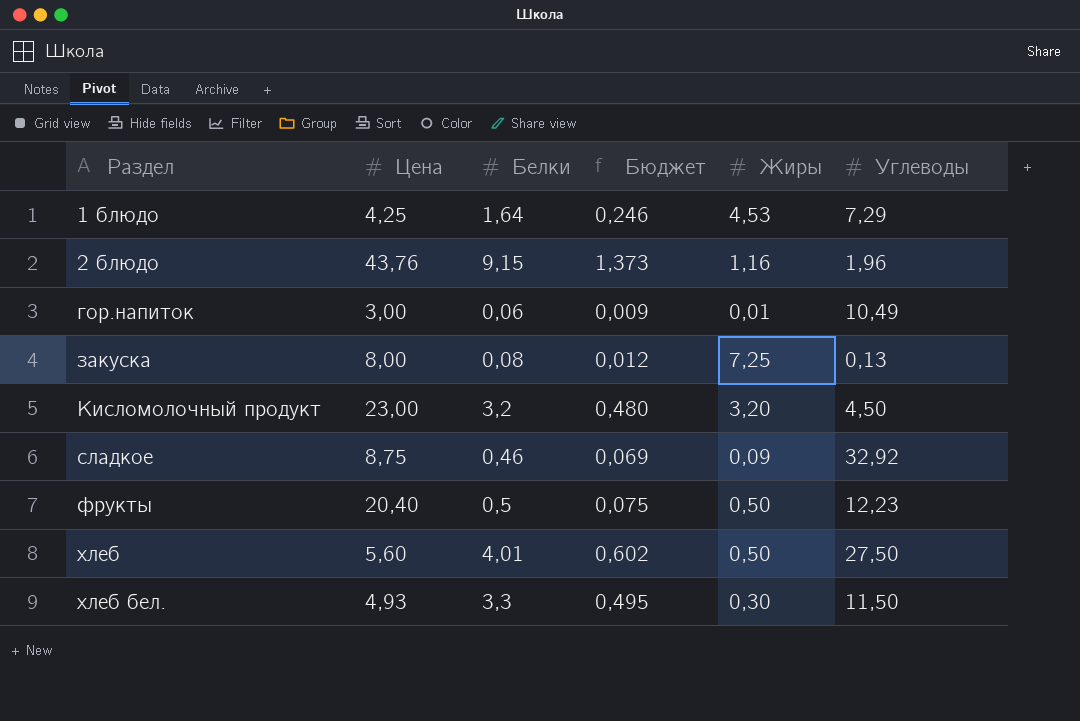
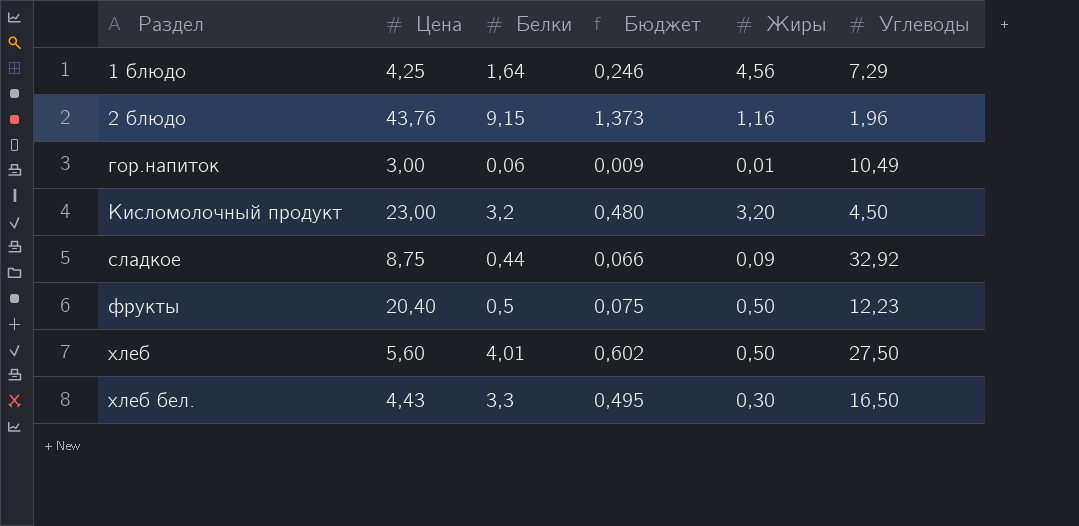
row закуска: 8,00 | 0,08 | 0,012 | 7,25 | 0,13 -> none
1 блюдо | Жиры: 4,53 -> 4,56
сладкое | Белки: 0,46 -> 0,44
сладкое | Бюджет: 0,069 -> 0,066
хлеб бел. | Цена: 4,93 -> 4,43
хлеб бел. | Углеводы: 11,50 -> 16,50

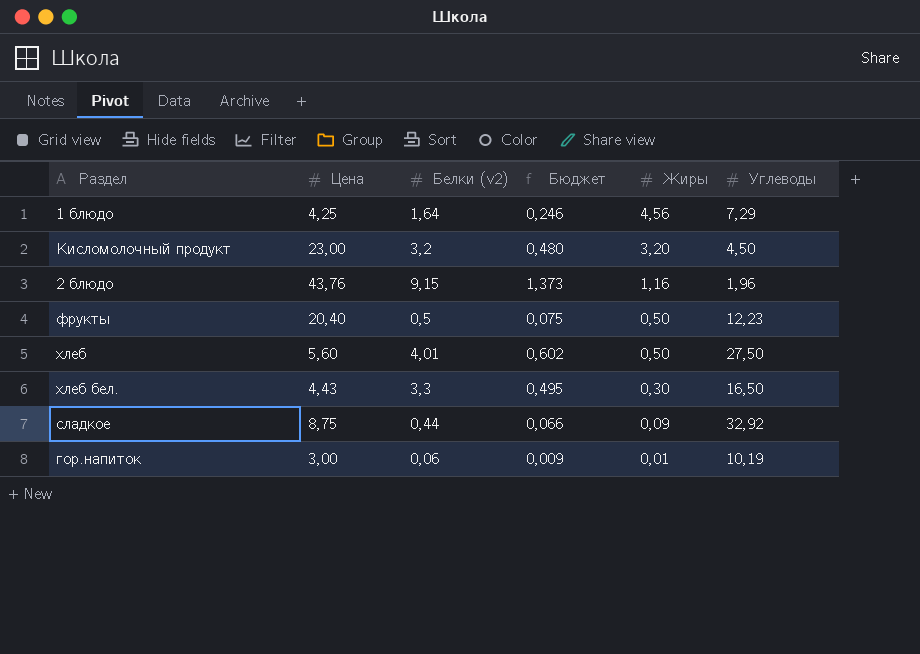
row order: Раздел ascending -> Жиры descending
column name: Белки -> Белки (v2)
гор.напиток | Углеводы: 10,49 -> 10,19

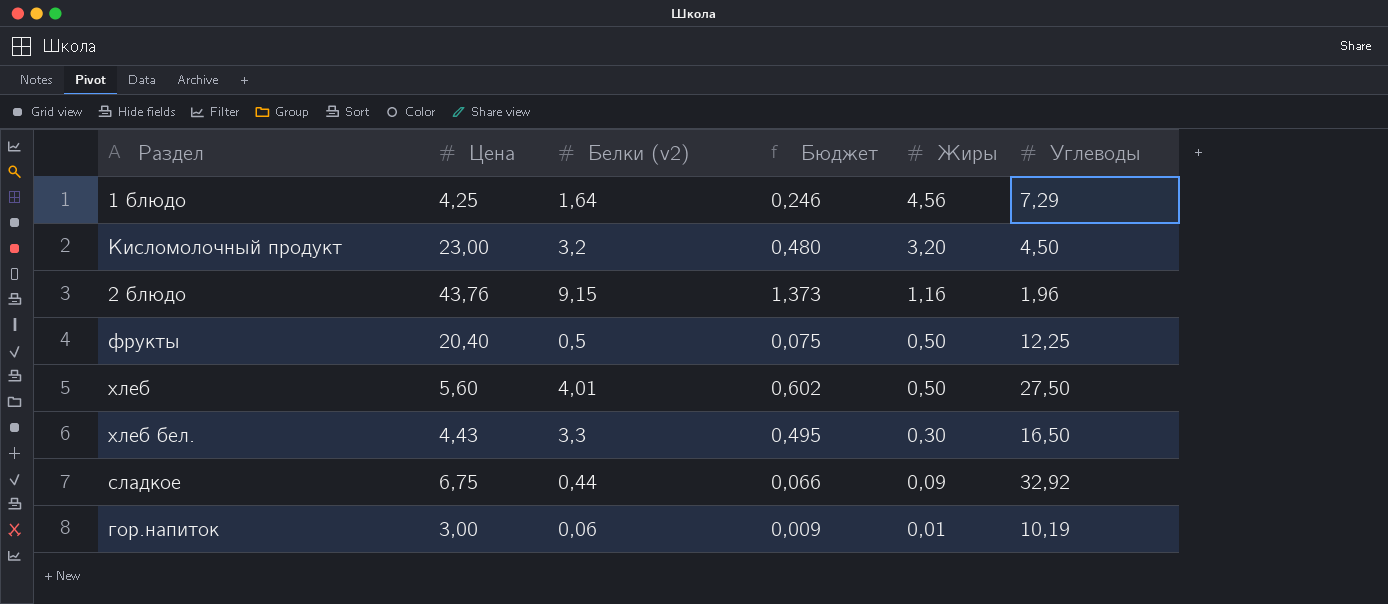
фрукты | Углеводы: 12,23 -> 12,25
сладкое | Цена: 8,75 -> 6,75

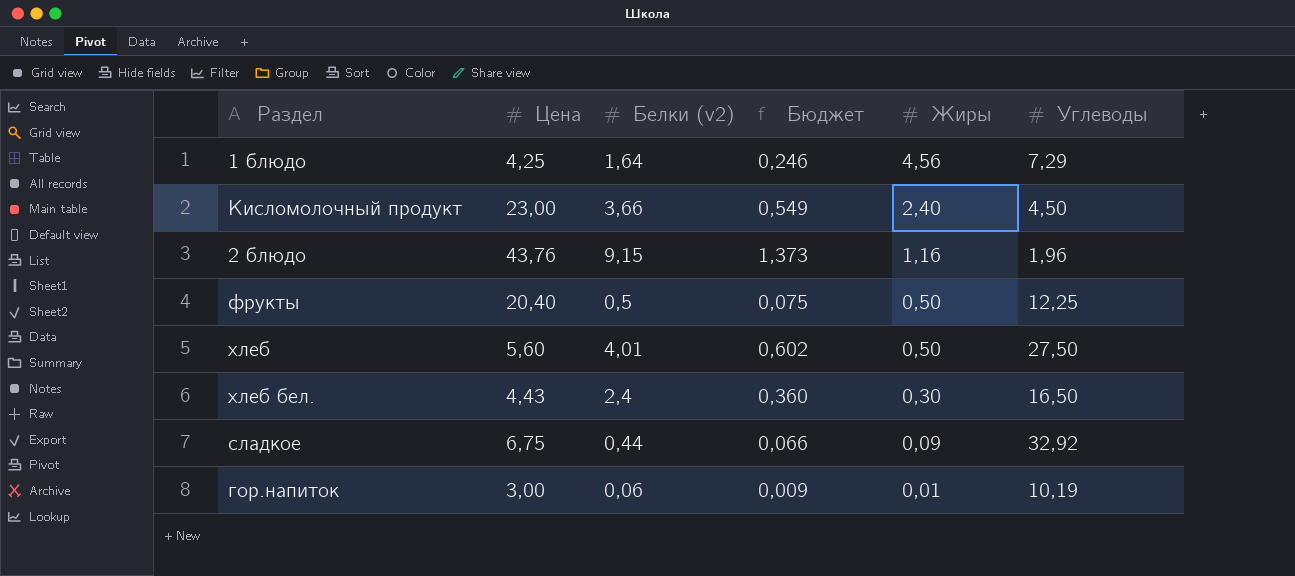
Кисломолочный продукт | Белки (v2): 3,2 -> 3,66
Кисломолочный продукт | Бюджет: 0,480 -> 0,549
Кисломолочный продукт | Жиры: 3,20 -> 2,40
хлеб бел. | Белки (v2): 3,3 -> 2,4
хлеб бел. | Бюджет: 0,495 -> 0,360

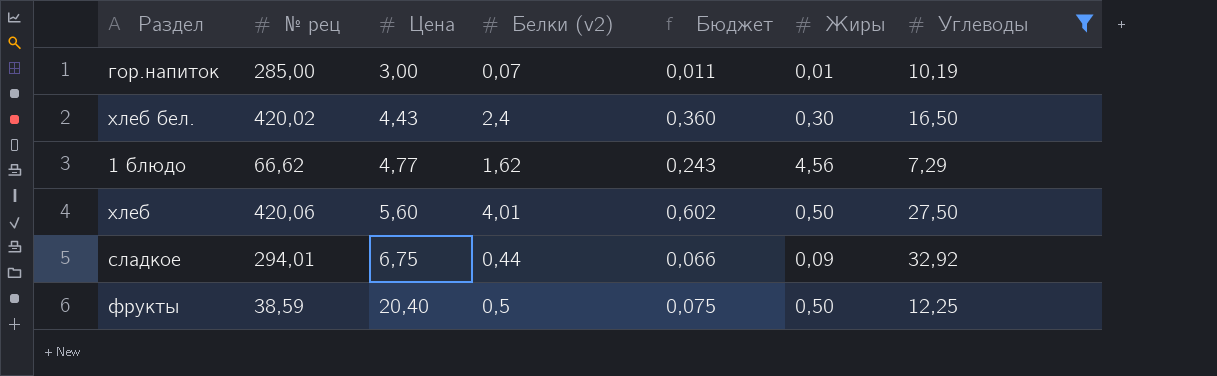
filter: none -> Углеводы >= 7,29
row order: Жиры descending -> Цена ascending
column № рец | position: none -> 2
гор.напиток | Белки (v2): 0,06 -> 0,07
гор.напиток | Бюджет: 0,009 -> 0,011
1 блюдо | Цена: 4,25 -> 4,77
1 блюдо | Белки (v2): 1,64 -> 1,62
1 блюдо | Бюджет: 0,246 -> 0,243

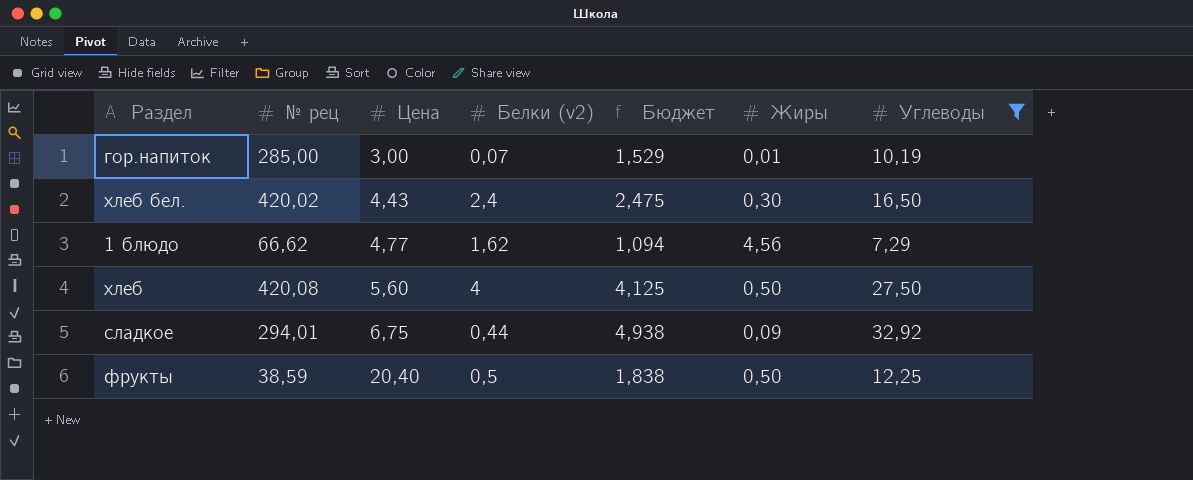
column Бюджет | formula: [Белки (v2)] * 0,15 -> [Углеводы] * 0,15
хлеб | № рец: 420,06 -> 420,08
хлеб | Белки (v2): 4,01 -> 4

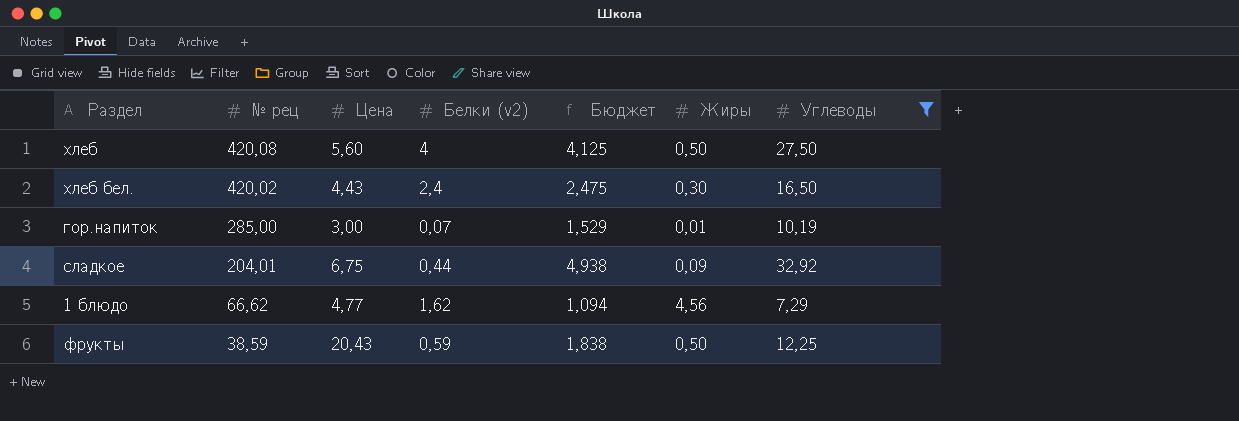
row order: Цена ascending -> № рец descending
сладкое | № рец: 294,01 -> 204,01
фрукты | Цена: 20,40 -> 20,43
фрукты | Белки (v2): 0,5 -> 0,59

